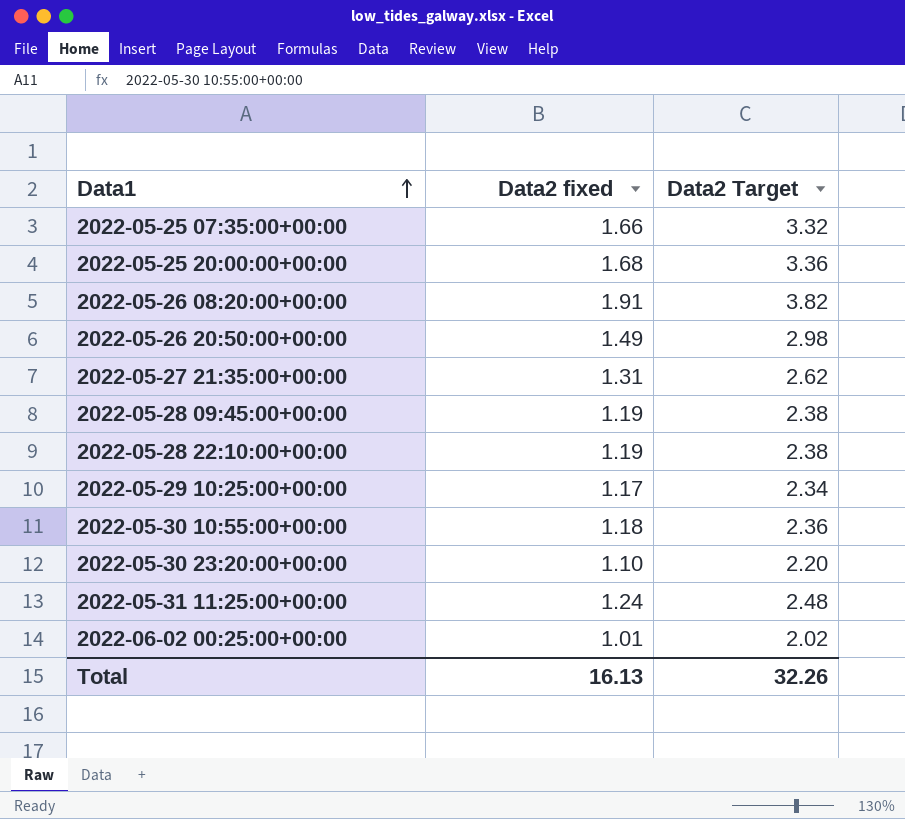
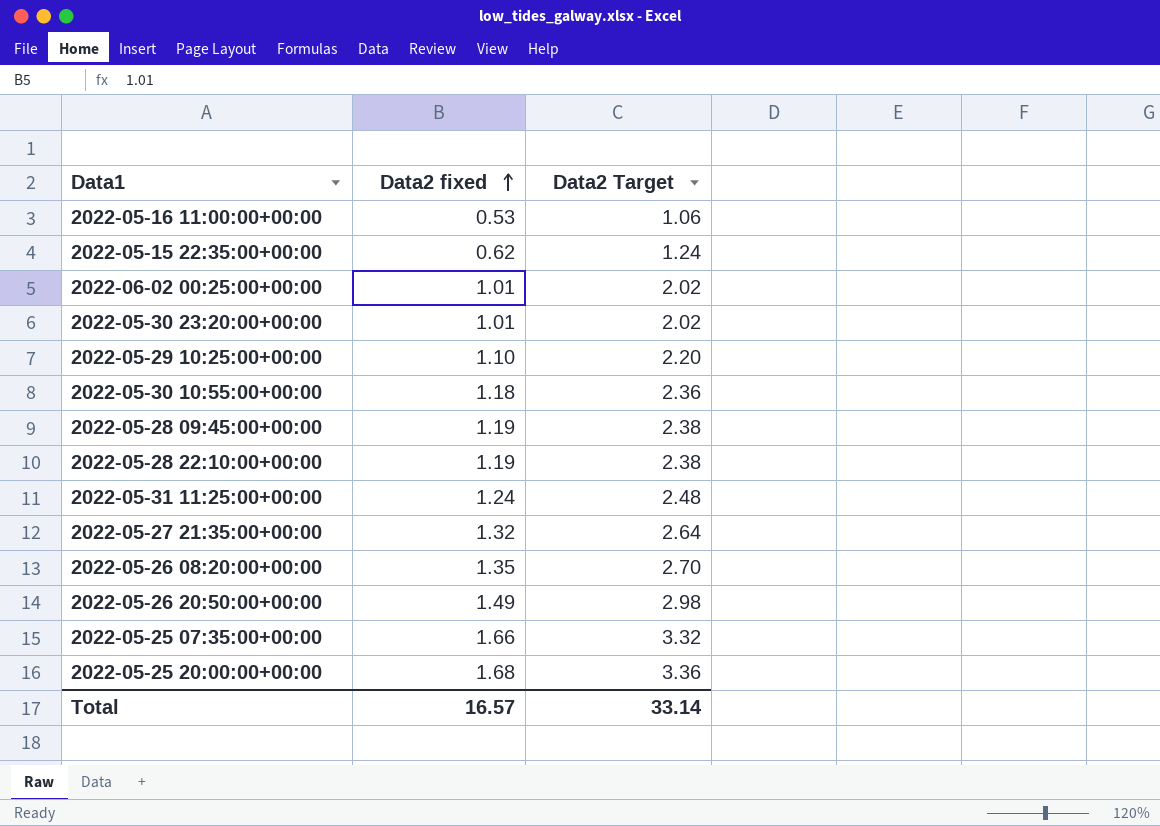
row order: Data1 ascending -> Data2 fixed ascending
row 2022-05-16 11:00:00+00:00: none -> 0.53 | 1.06
row 2022-05-15 22:35:00+00:00: none -> 0.62 | 1.24
2022-05-30 23:20:00+00:00 | Data2 fixed: 1.10 -> 1.01
2022-05-30 23:20:00+00:00 | Data2 Target: 2.20 -> 2.02
2022-05-29 10:25:00+00:00 | Data2 fixed: 1.17 -> 1.10
2022-05-29 10:25:00+00:00 | Data2 Target: 2.34 -> 2.20
2022-05-27 21:35:00+00:00 | Data2 fixed: 1.31 -> 1.32
2022-05-27 21:35:00+00:00 | Data2 Target: 2.62 -> 2.64
2022-05-26 08:20:00+00:00 | Data2 fixed: 1.91 -> 1.35
2022-05-26 08:20:00+00:00 | Data2 Target: 3.82 -> 2.70
Total | Data2 fixed: 16.13 -> 16.57
Total | Data2 Target: 32.26 -> 33.14

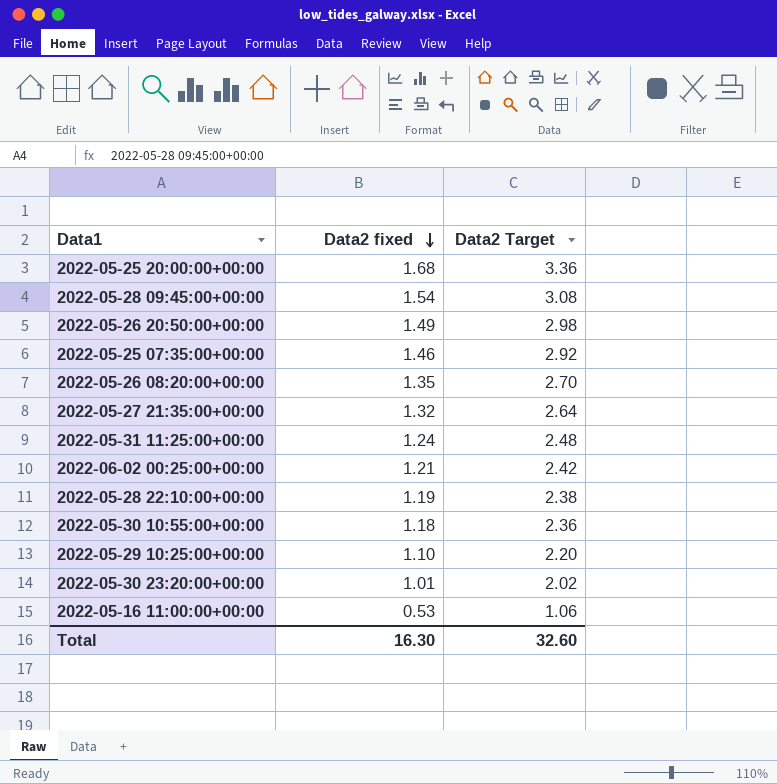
row order: Data2 fixed ascending -> Data2 fixed descending
row 2022-05-15 22:35:00+00:00: 0.62 | 1.24 -> none
2022-05-28 09:45:00+00:00 | Data2 fixed: 1.19 -> 1.54
2022-05-28 09:45:00+00:00 | Data2 Target: 2.38 -> 3.08
2022-05-25 07:35:00+00:00 | Data2 fixed: 1.66 -> 1.46
2022-05-25 07:35:00+00:00 | Data2 Target: 3.32 -> 2.92
2022-06-02 00:25:00+00:00 | Data2 fixed: 1.01 -> 1.21
2022-06-02 00:25:00+00:00 | Data2 Target: 2.02 -> 2.42
Total | Data2 fixed: 16.57 -> 16.30
Total | Data2 Target: 33.14 -> 32.60

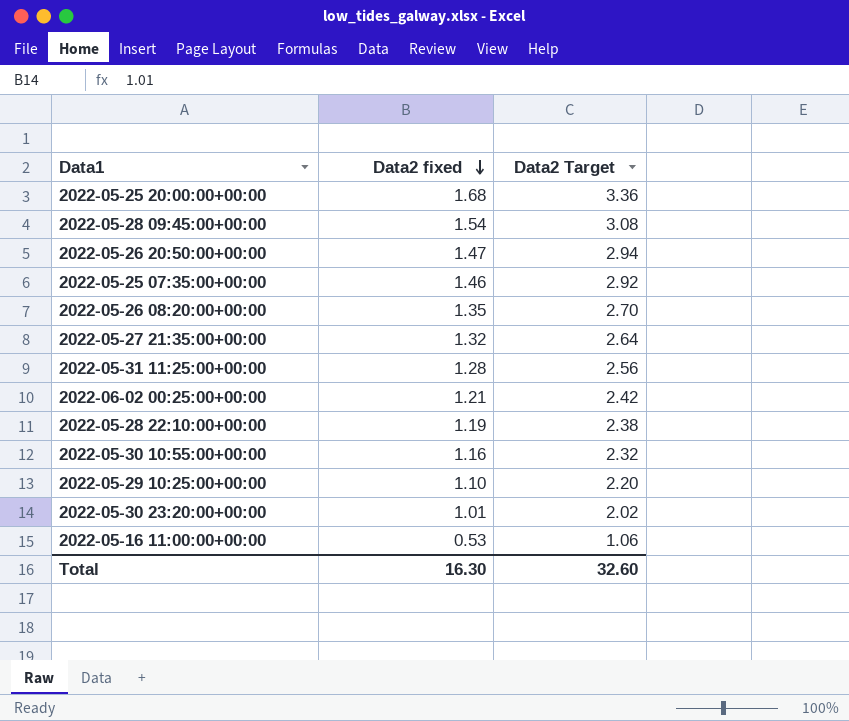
2022-05-26 20:50:00+00:00 | Data2 fixed: 1.49 -> 1.47
2022-05-26 20:50:00+00:00 | Data2 Target: 2.98 -> 2.94
2022-05-31 11:25:00+00:00 | Data2 fixed: 1.24 -> 1.28
2022-05-31 11:25:00+00:00 | Data2 Target: 2.48 -> 2.56
2022-05-30 10:55:00+00:00 | Data2 fixed: 1.18 -> 1.16
2022-05-30 10:55:00+00:00 | Data2 Target: 2.36 -> 2.32

